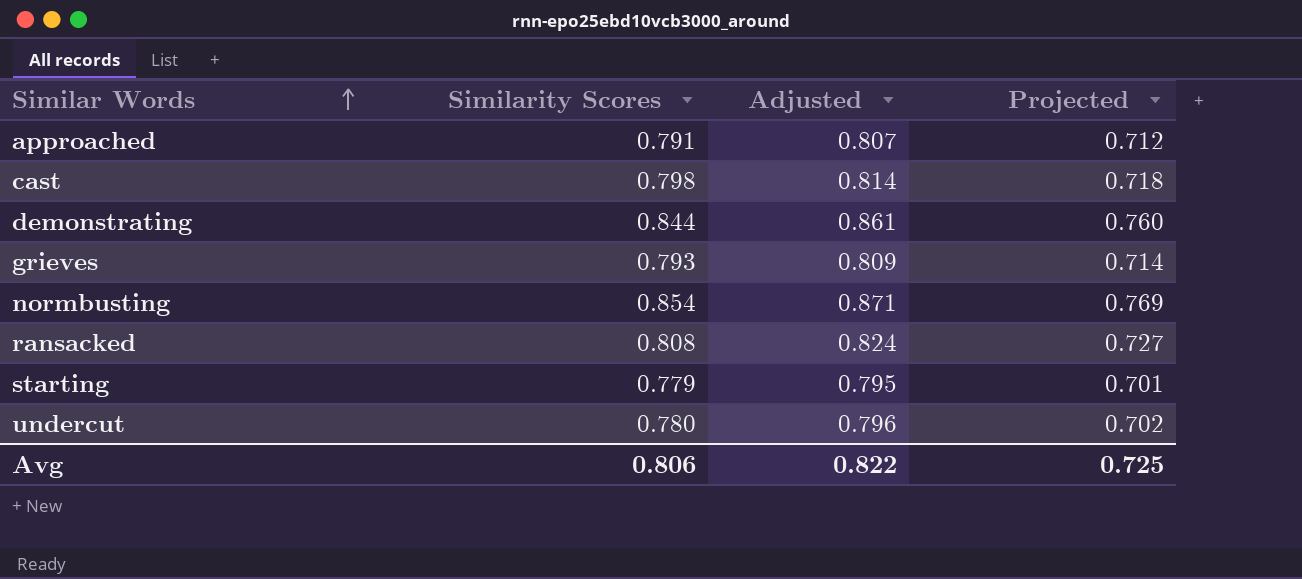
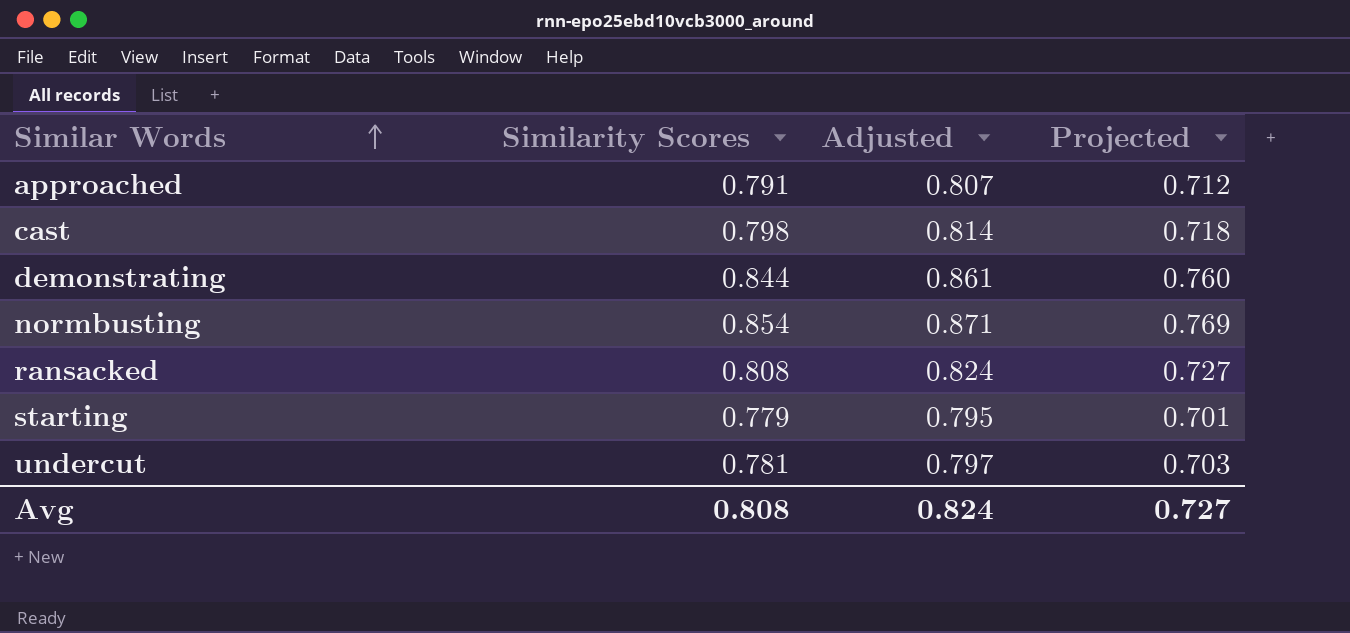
row grieves: 0.793 | 0.809 | 0.714 -> none
undercut | Similarity Scores: 0.780 -> 0.781
undercut | Adjusted: 0.796 -> 0.797
undercut | Projected: 0.702 -> 0.703
Avg | Similarity Scores: 0.806 -> 0.808
Avg | Adjusted: 0.822 -> 0.824
Avg | Projected: 0.725 -> 0.727

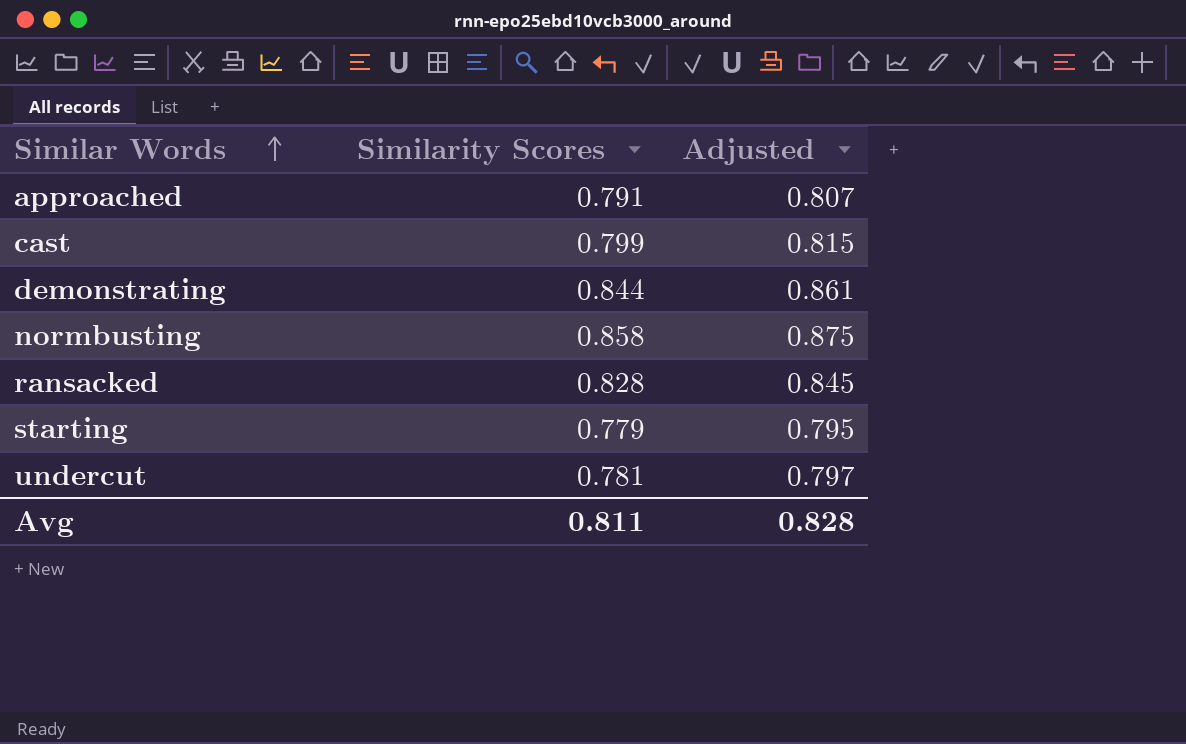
column Projected | formula: [Similarity Scores] * 0.9 -> none
cast | Similarity Scores: 0.798 -> 0.799
cast | Adjusted: 0.814 -> 0.815
normbusting | Similarity Scores: 0.854 -> 0.858
normbusting | Adjusted: 0.871 -> 0.875
ransacked | Similarity Scores: 0.808 -> 0.828
ransacked | Adjusted: 0.824 -> 0.845
Avg | Similarity Scores: 0.808 -> 0.811
Avg | Adjusted: 0.824 -> 0.828

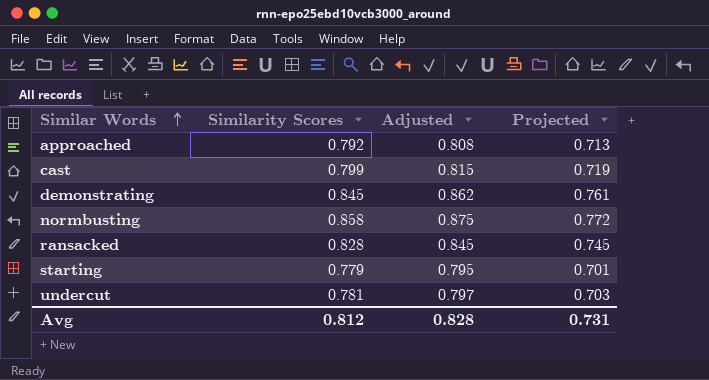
column Projected | formula: none -> [Similarity Scores] * 0.9
approached | Similarity Scores: 0.791 -> 0.792
approached | Adjusted: 0.807 -> 0.808
demonstrating | Similarity Scores: 0.844 -> 0.845
demonstrating | Adjusted: 0.861 -> 0.862
Avg | Similarity Scores: 0.811 -> 0.812

